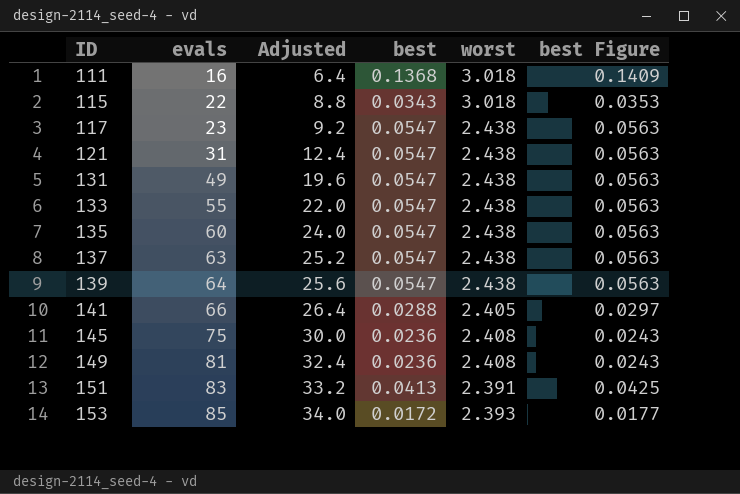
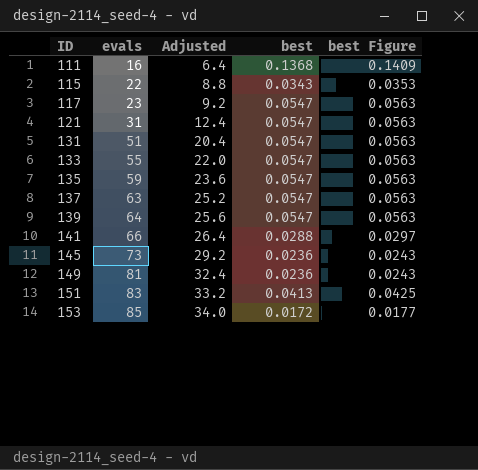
column worst | position: 5 -> none
131 | evals: 49 -> 51
131 | Adjusted: 19.6 -> 20.4
135 | evals: 60 -> 59
135 | Adjusted: 24.0 -> 23.6
145 | evals: 75 -> 73
145 | Adjusted: 30.0 -> 29.2

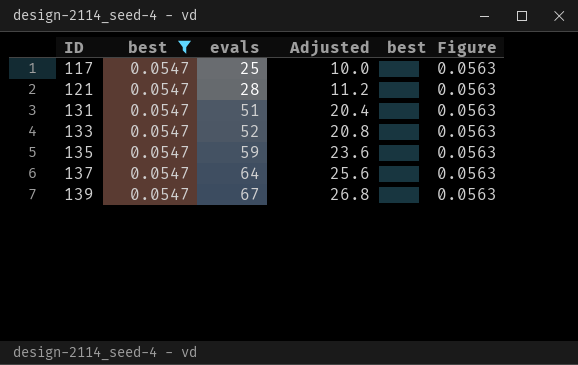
filter: none -> best = 0.0547
column best | position: 4 -> 2
117 | evals: 23 -> 25
117 | Adjusted: 9.2 -> 10.0
121 | evals: 31 -> 28
121 | Adjusted: 12.4 -> 11.2
133 | evals: 55 -> 52
133 | Adjusted: 22.0 -> 20.8
137 | evals: 63 -> 64
137 | Adjusted: 25.2 -> 25.6
139 | evals: 64 -> 67
139 | Adjusted: 25.6 -> 26.8

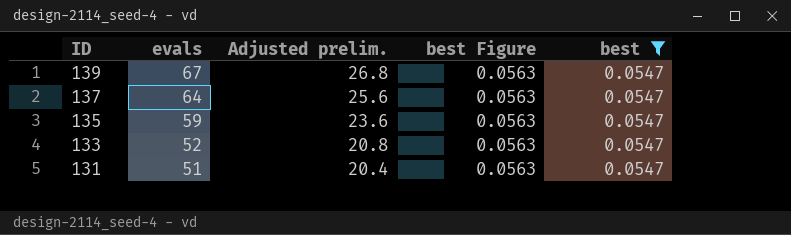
row order: ID ascending -> ID descending
column name: Adjusted -> Adjusted prelim.
column best | position: 2 -> 5
row 117: 0.0547 | 25 | 10.0 | 0.0563 -> none
row 121: 0.0547 | 28 | 11.2 | 0.0563 -> none

